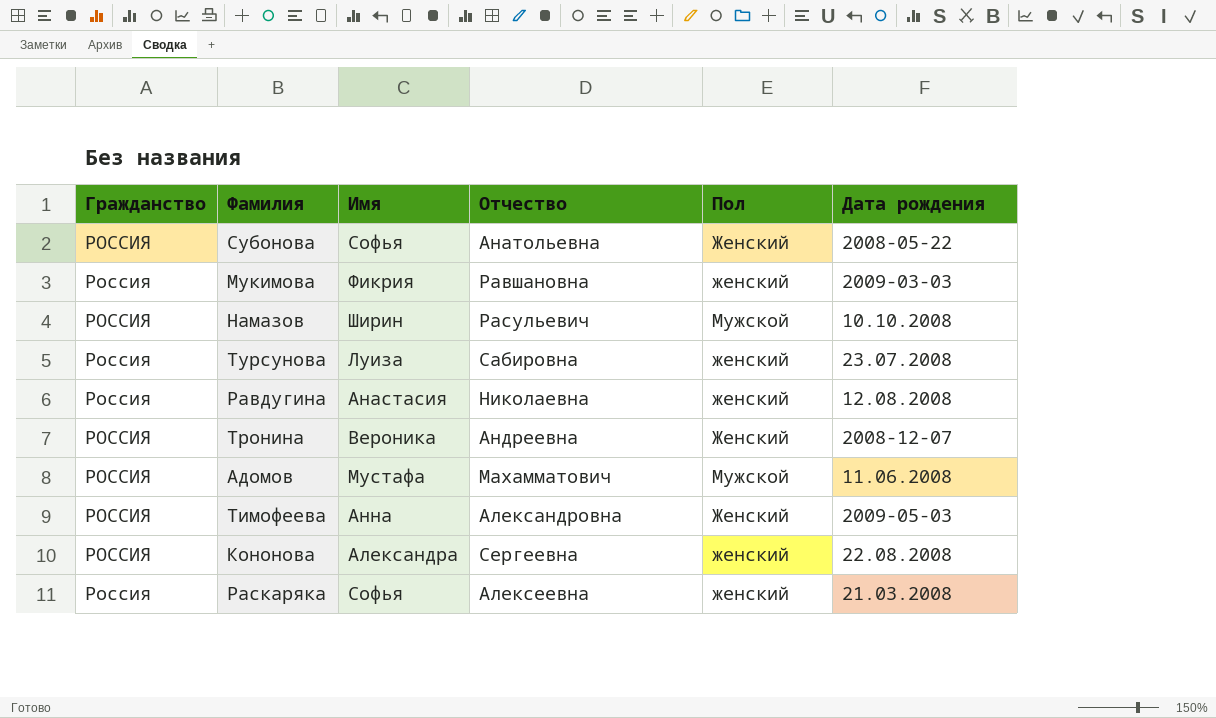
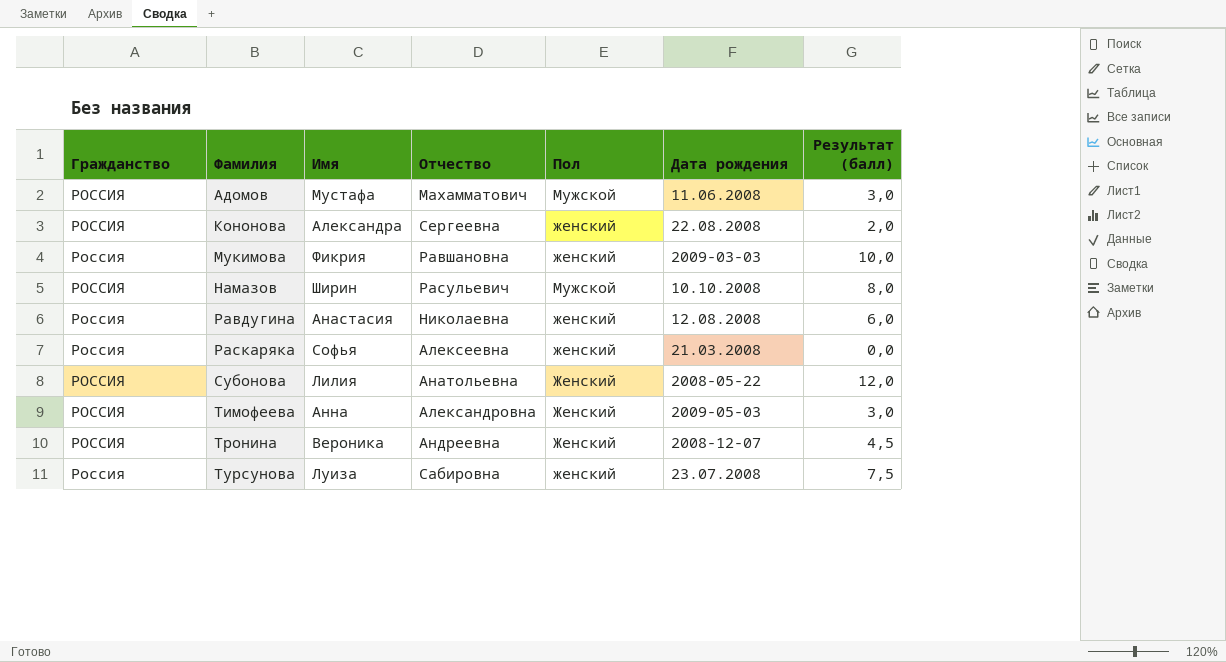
row order: none -> Фамилия ascending
column Результат (балл) | position: none -> 7
Субонова | Имя: Софья -> Лилия

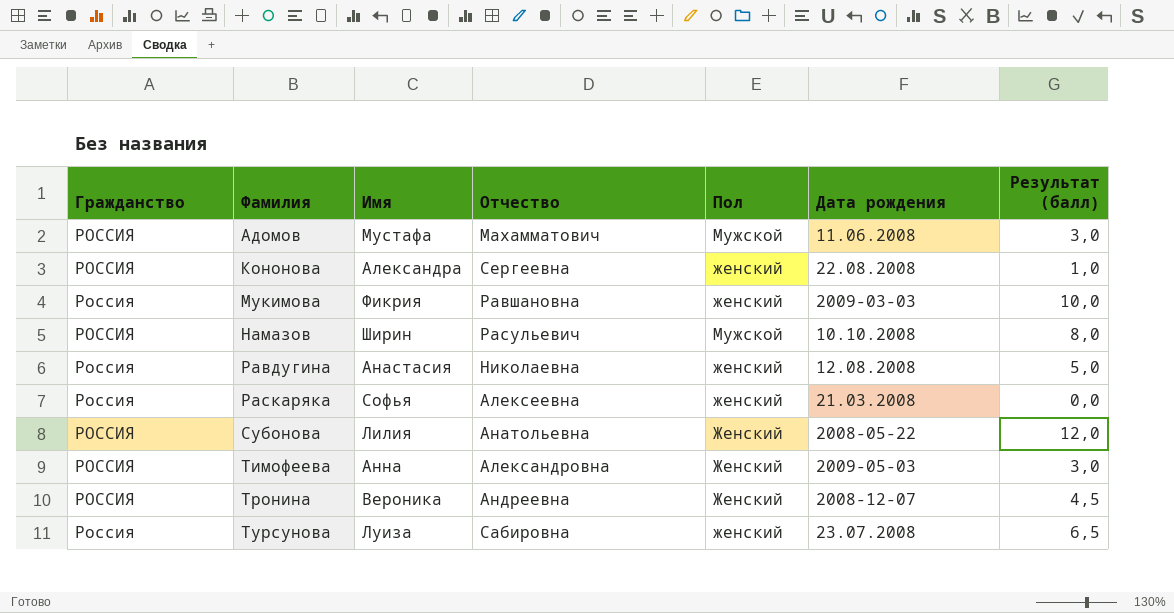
Кононова | Результат (балл): 2,0 -> 1,0
Равдугина | Результат (балл): 6,0 -> 5,0
Турсунова | Результат (балл): 7,5 -> 6,5

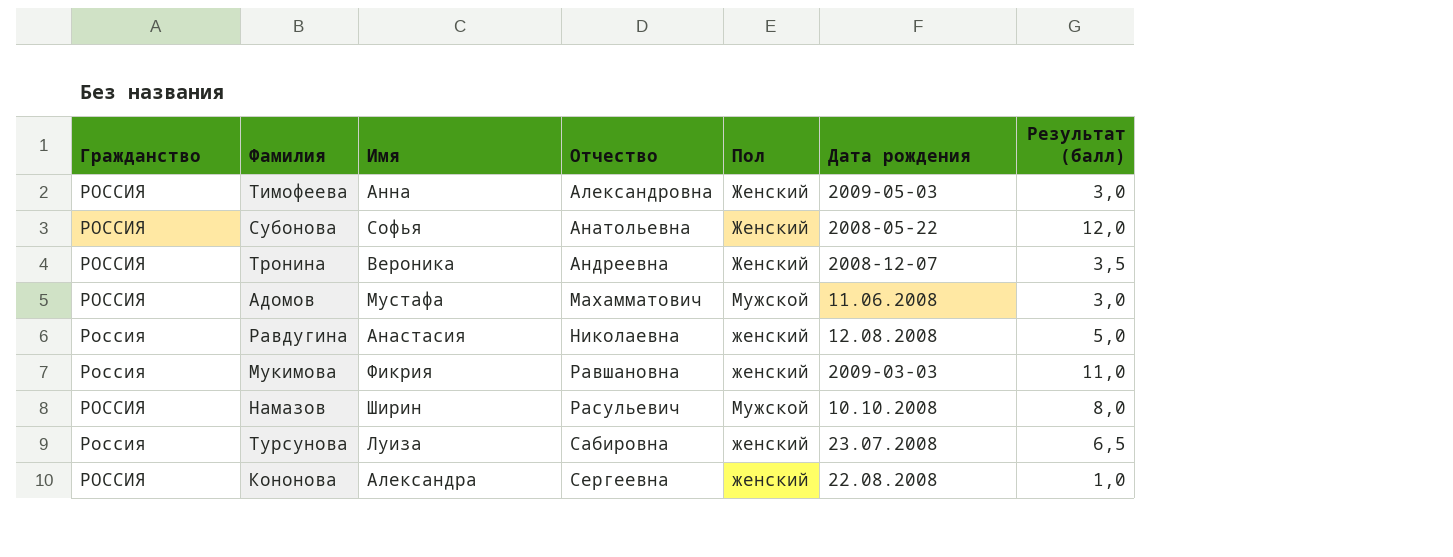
row order: Фамилия ascending -> Отчество ascending
row Раскаряка: Россия | Софья | Алексеевна | женский | 21.03.2008 | 0,0 -> none
Субонова | Имя: Лилия -> Софья
Тронина | Результат (балл): 4,5 -> 3,5
Мукимова | Результат (балл): 10,0 -> 11,0

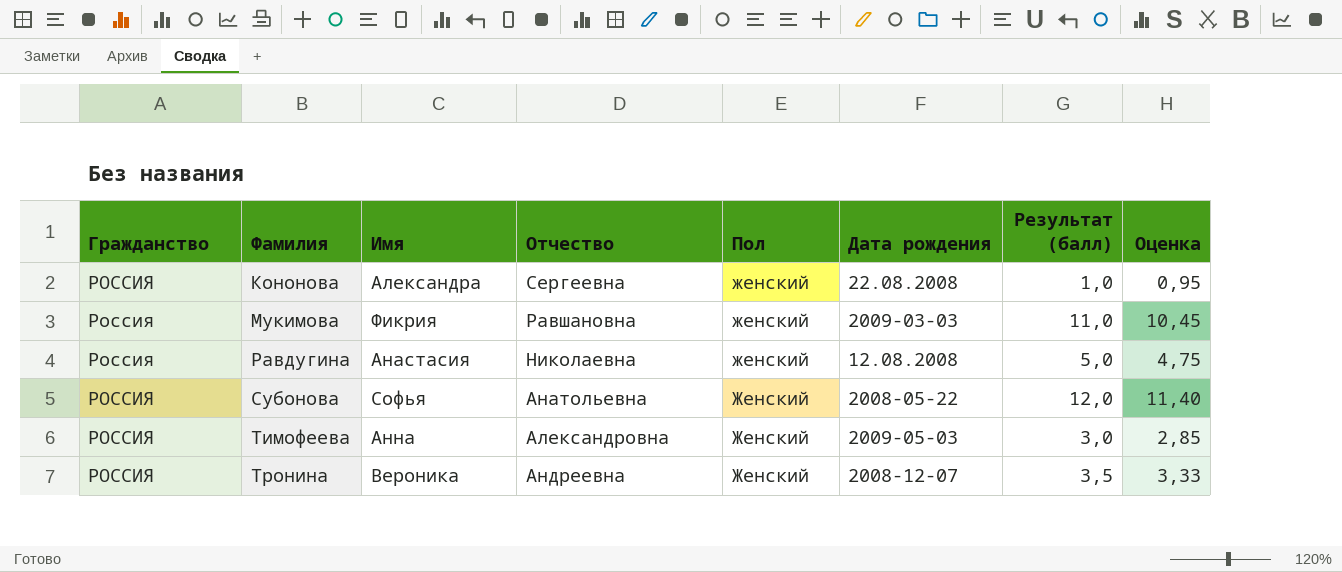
row order: Отчество ascending -> Фамилия ascending
column Оценка | formula: none -> [Результат (балл)] * 0,95
row Адомов: РОССИЯ | Мустафа | Махамматович | Мужской | 11.06.2008 | 3,0 -> none
row Намазов: РОССИЯ | Ширин | Расульевич | Мужской | 10.10.2008 | 8,0 -> none
row Турсунова: Россия | Луиза | Сабировна | женский | 23.07.2008 | 6,5 -> none

